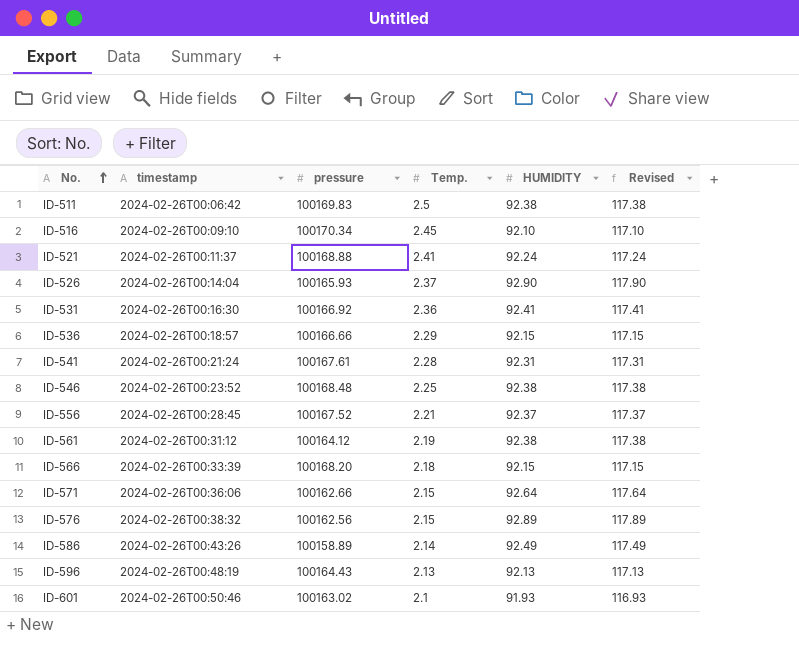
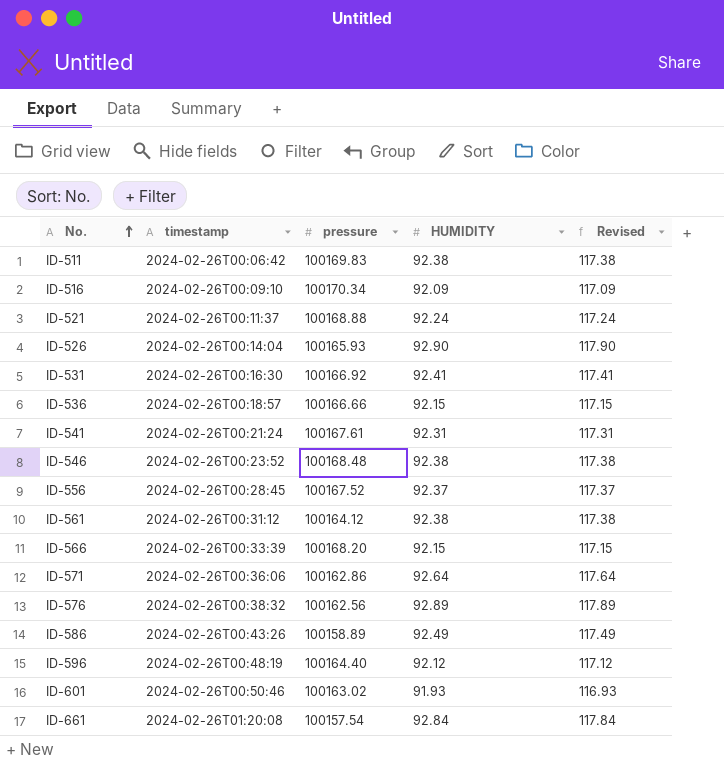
column Temp. | position: 4 -> none
ID-516 | HUMIDITY: 92.10 -> 92.09
ID-516 | Revised: 117.10 -> 117.09
ID-571 | pressure: 100162.66 -> 100162.86
ID-596 | pressure: 100164.43 -> 100164.40
ID-596 | HUMIDITY: 92.13 -> 92.12
ID-596 | Revised: 117.13 -> 117.12
row ID-661: none -> 2024-02-26T01:20:08 | 100157.54 | 92.84 | 117.84

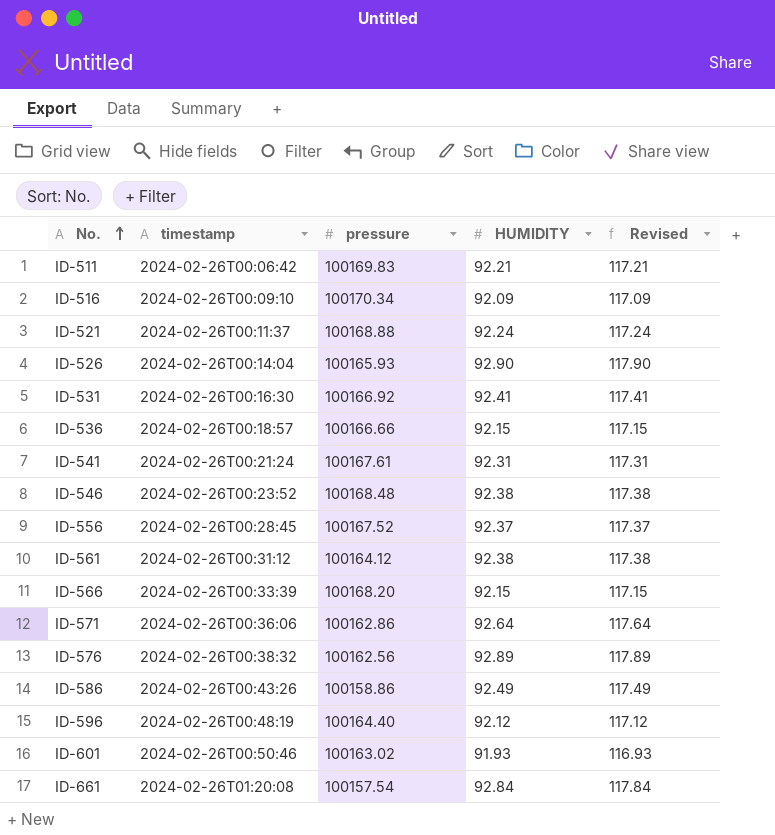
ID-511 | HUMIDITY: 92.38 -> 92.21
ID-511 | Revised: 117.38 -> 117.21
ID-586 | pressure: 100158.89 -> 100158.86

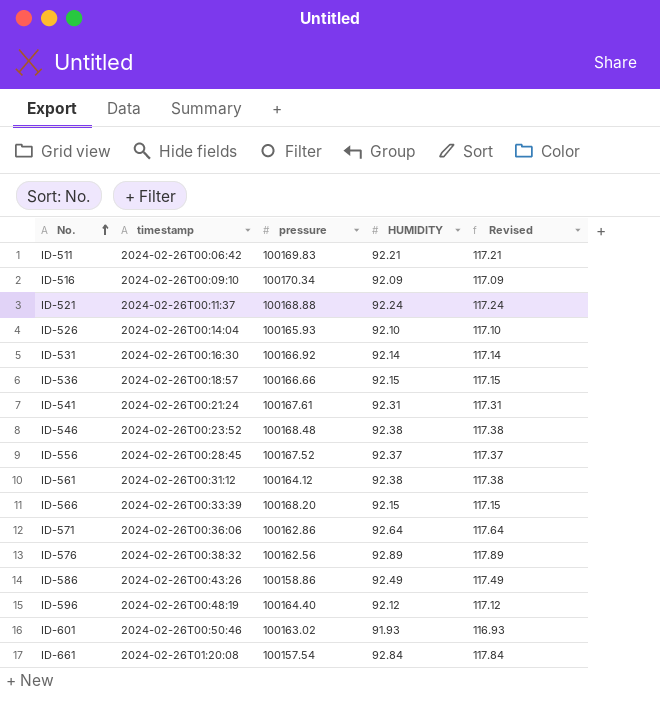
ID-526 | HUMIDITY: 92.90 -> 92.10
ID-526 | Revised: 117.90 -> 117.10
ID-531 | HUMIDITY: 92.41 -> 92.14
ID-531 | Revised: 117.41 -> 117.14

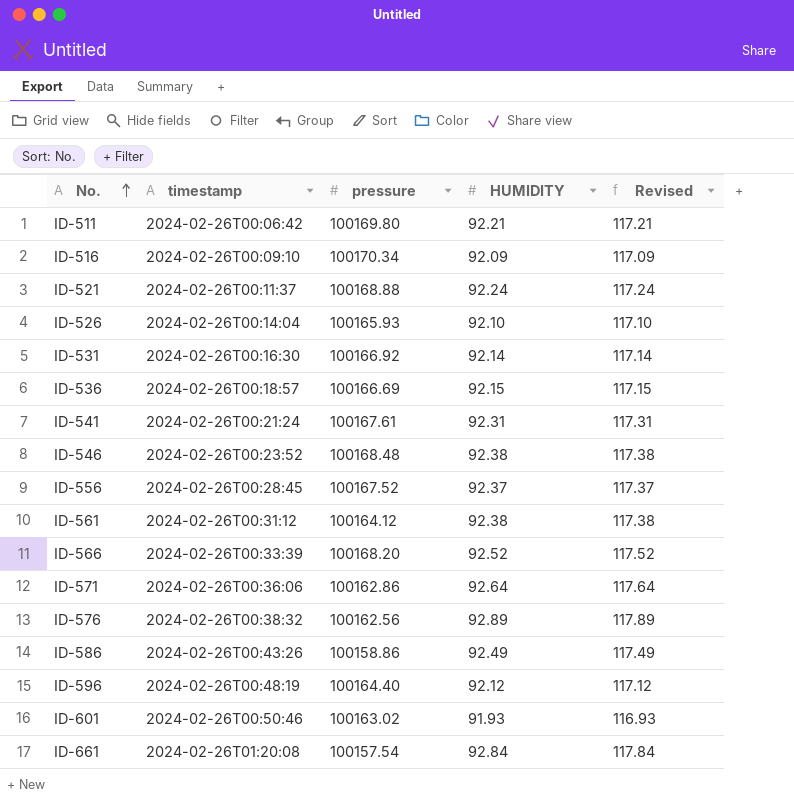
ID-511 | pressure: 100169.83 -> 100169.80
ID-536 | pressure: 100166.66 -> 100166.69
ID-566 | HUMIDITY: 92.15 -> 92.52
ID-566 | Revised: 117.15 -> 117.52

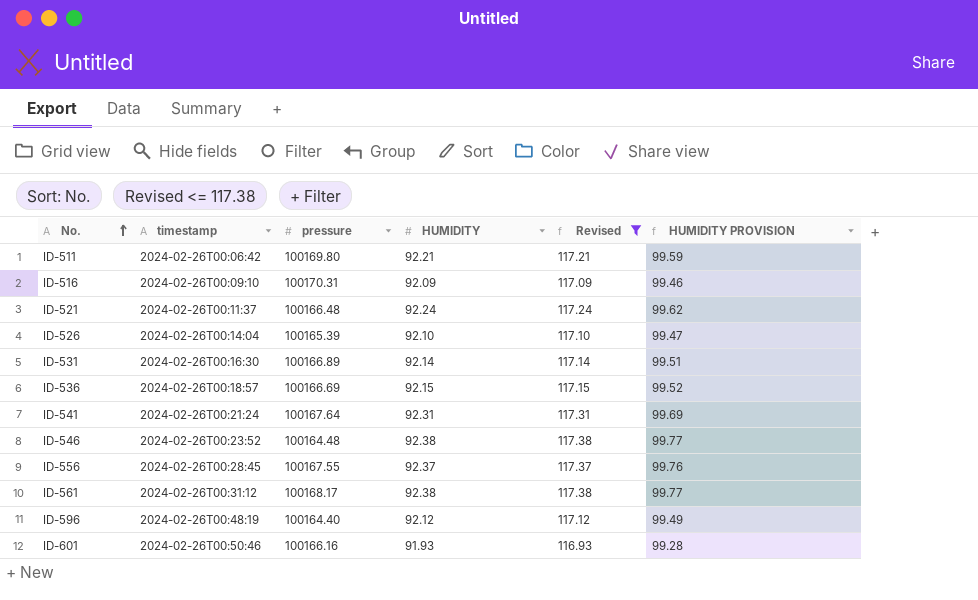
filter: none -> Revised <= 117.38
column HUMIDITY PROVISION | formula: none -> [HUMIDITY] * 1.08
ID-516 | pressure: 100170.34 -> 100170.31
ID-521 | pressure: 100168.88 -> 100166.48
ID-526 | pressure: 100165.93 -> 100165.39
ID-531 | pressure: 100166.92 -> 100166.89
ID-541 | pressure: 100167.61 -> 100167.64
ID-546 | pressure: 100168.48 -> 100164.48
ID-556 | pressure: 100167.52 -> 100167.55
ID-561 | pressure: 100164.12 -> 100168.17
ID-601 | pressure: 100163.02 -> 100166.16

